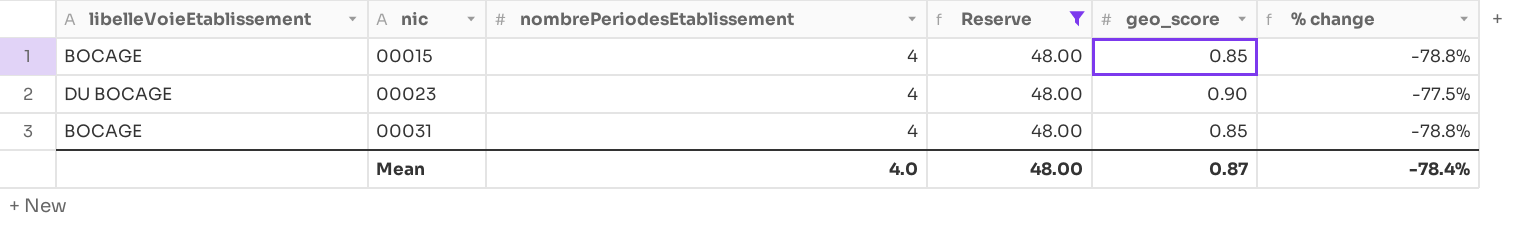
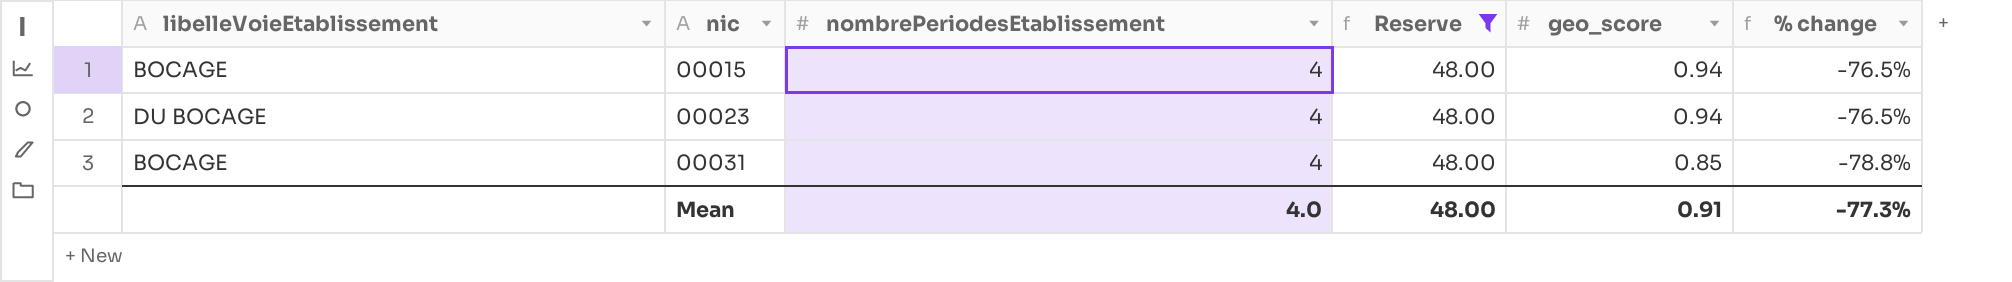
00015 | geo_score: 0.85 -> 0.94
00015 | % change: -78.8% -> -76.5%
00023 | geo_score: 0.90 -> 0.94
00023 | % change: -77.5% -> -76.5%
Mean | geo_score: 0.87 -> 0.91
Mean | % change: -78.4% -> -77.3%

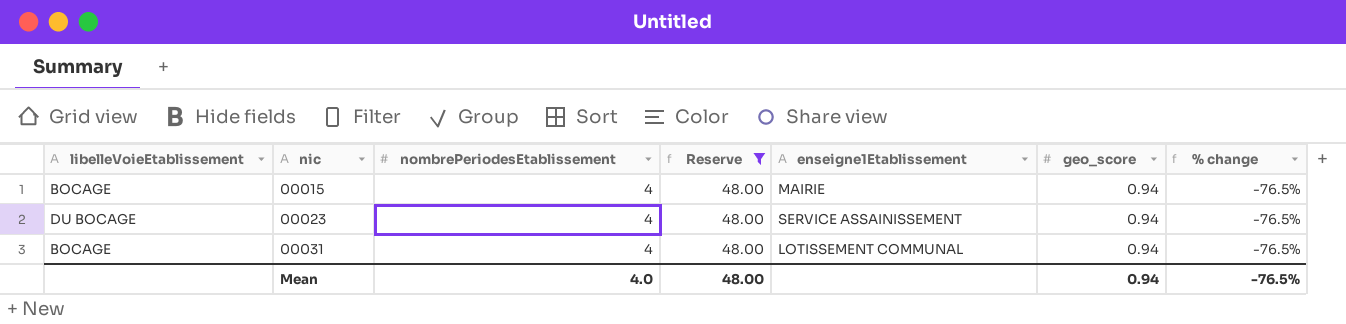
column enseigne1Etablissement | position: none -> 5
00031 | geo_score: 0.85 -> 0.94
00031 | % change: -78.8% -> -76.5%
Mean | geo_score: 0.91 -> 0.94
Mean | % change: -77.3% -> -76.5%

